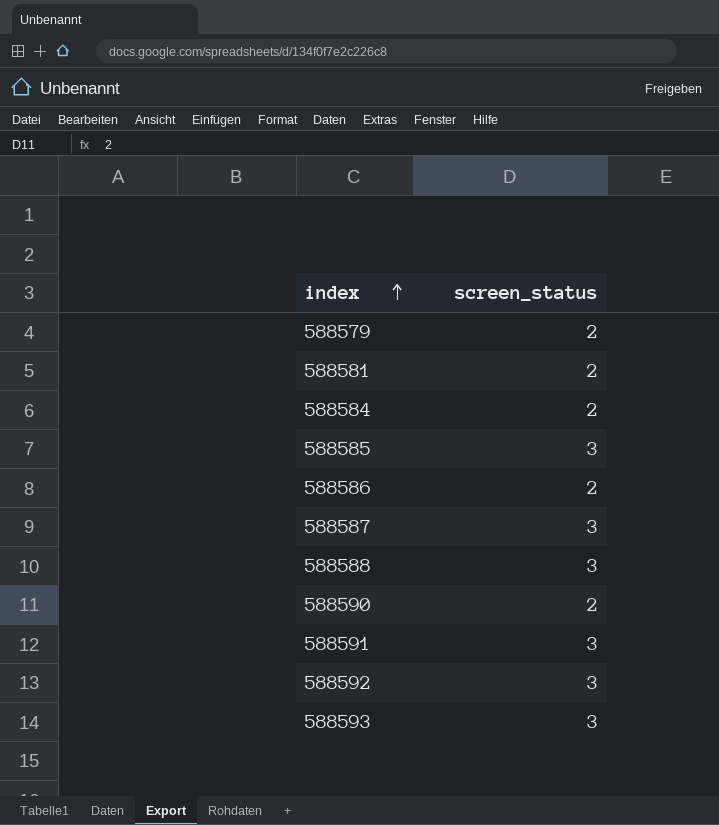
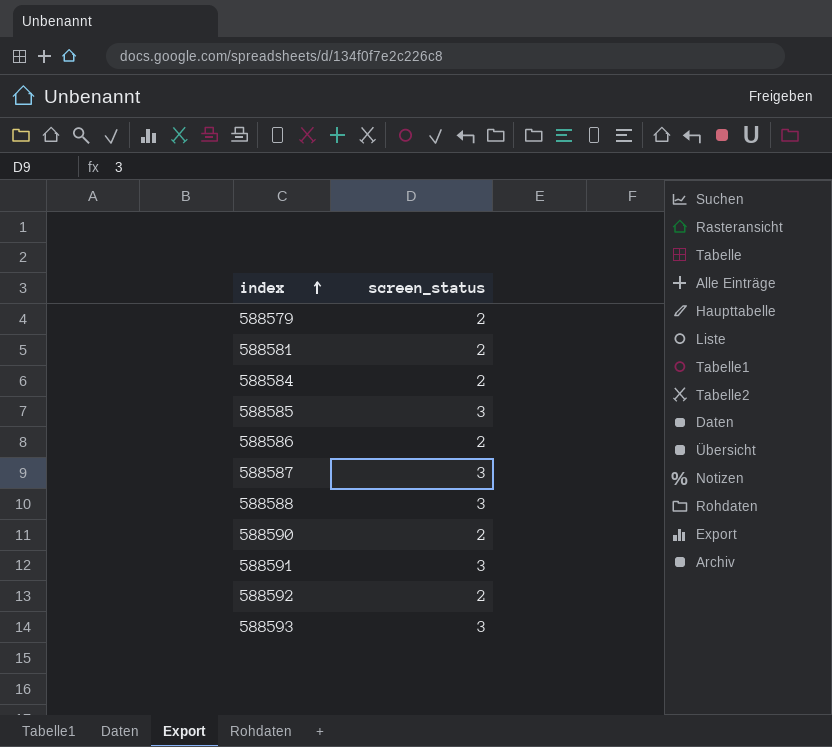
588592 | screen_status: 3 -> 2

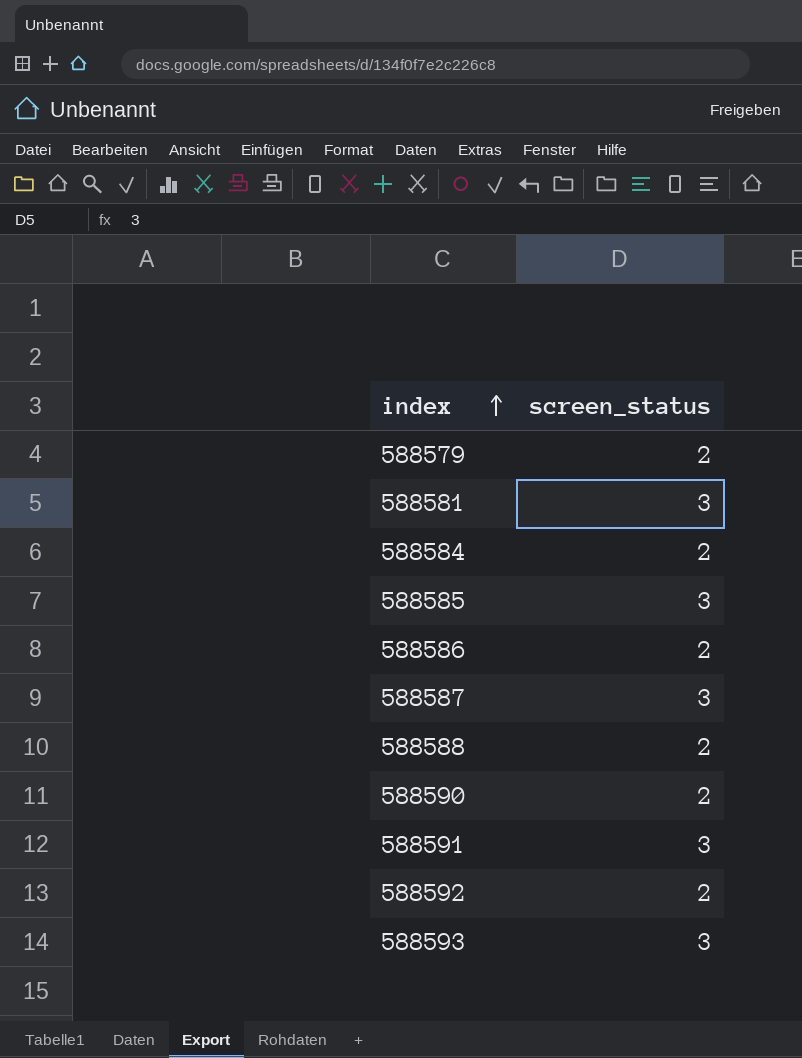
588581 | screen_status: 2 -> 3
588588 | screen_status: 3 -> 2

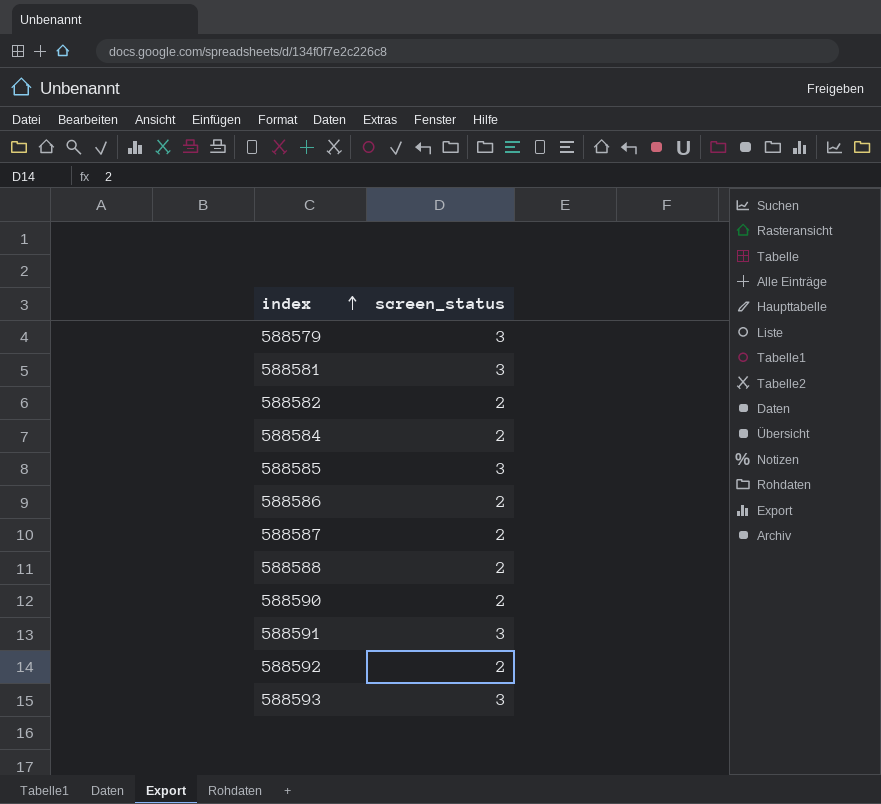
588579 | screen_status: 2 -> 3
row 588582: none -> 2
588587 | screen_status: 3 -> 2

